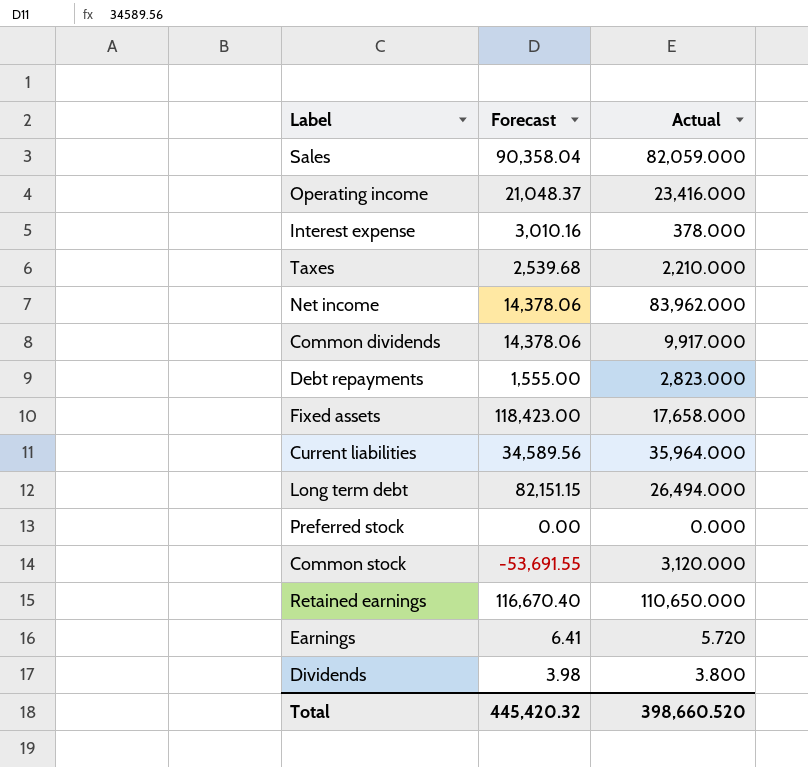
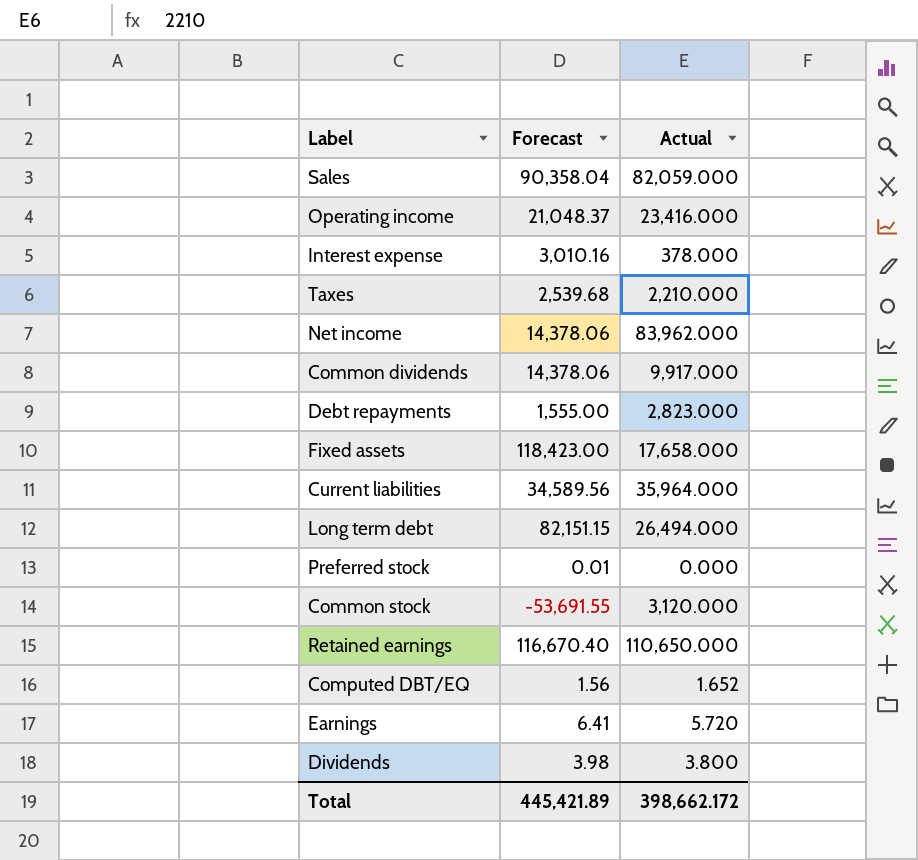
Preferred stock | Forecast: 0.00 -> 0.01
row Computed DBT/EQ: none -> 1.56 | 1.652
Total | Forecast: 445,420.32 -> 445,421.89
Total | Actual: 398,660.520 -> 398,662.172

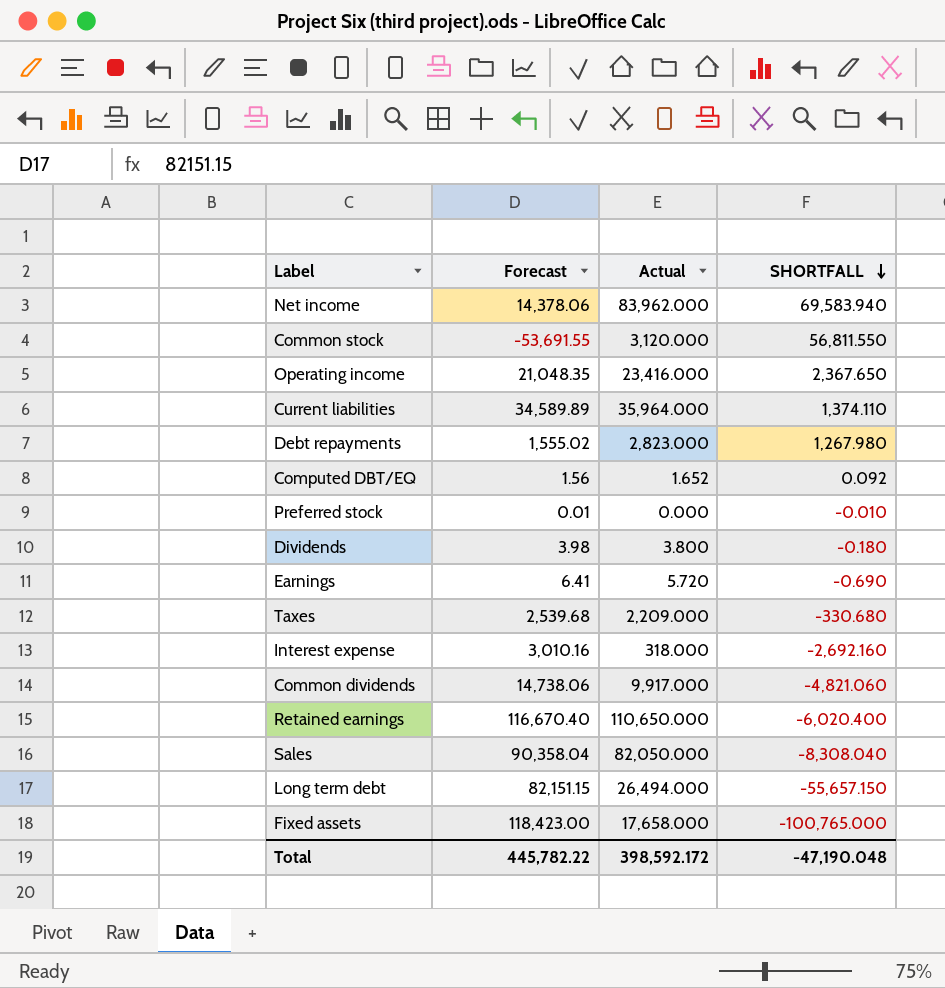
row order: none -> SHORTFALL descending
column SHORTFALL | formula: none -> [Actual] - [Forecast]
Operating income | Forecast: 21,048.37 -> 21,048.35
Current liabilities | Forecast: 34,589.56 -> 34,589.89
Debt repayments | Forecast: 1,555.00 -> 1,555.02
Taxes | Actual: 2,210.000 -> 2,209.000
Interest expense | Actual: 378.000 -> 318.000
Common dividends | Forecast: 14,378.06 -> 14,738.06
Sales | Actual: 82,059.000 -> 82,050.000
Total | Forecast: 445,421.89 -> 445,782.22
Total | Actual: 398,662.172 -> 398,592.172

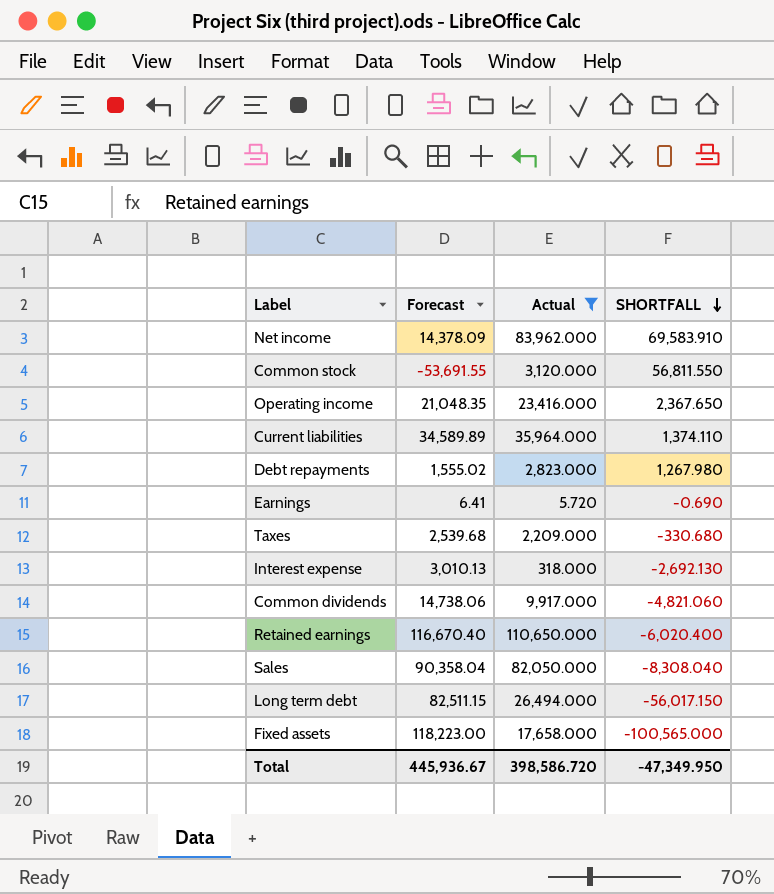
filter: none -> Actual >= 5.720
Net income | Forecast: 14,378.06 -> 14,378.09
Net income | SHORTFALL: 69,583.940 -> 69,583.910
Interest expense | Forecast: 3,010.16 -> 3,010.13
Interest expense | SHORTFALL: -2,692.160 -> -2,692.130
Long term debt | Forecast: 82,151.15 -> 82,511.15
Long term debt | SHORTFALL: -55,657.150 -> -56,017.150
Fixed assets | Forecast: 118,423.00 -> 118,223.00
Fixed assets | SHORTFALL: -100,765.000 -> -100,565.000
Total | Forecast: 445,782.22 -> 445,936.67
Total | Actual: 398,592.172 -> 398,586.720
Total | SHORTFALL: -47,190.048 -> -47,349.950

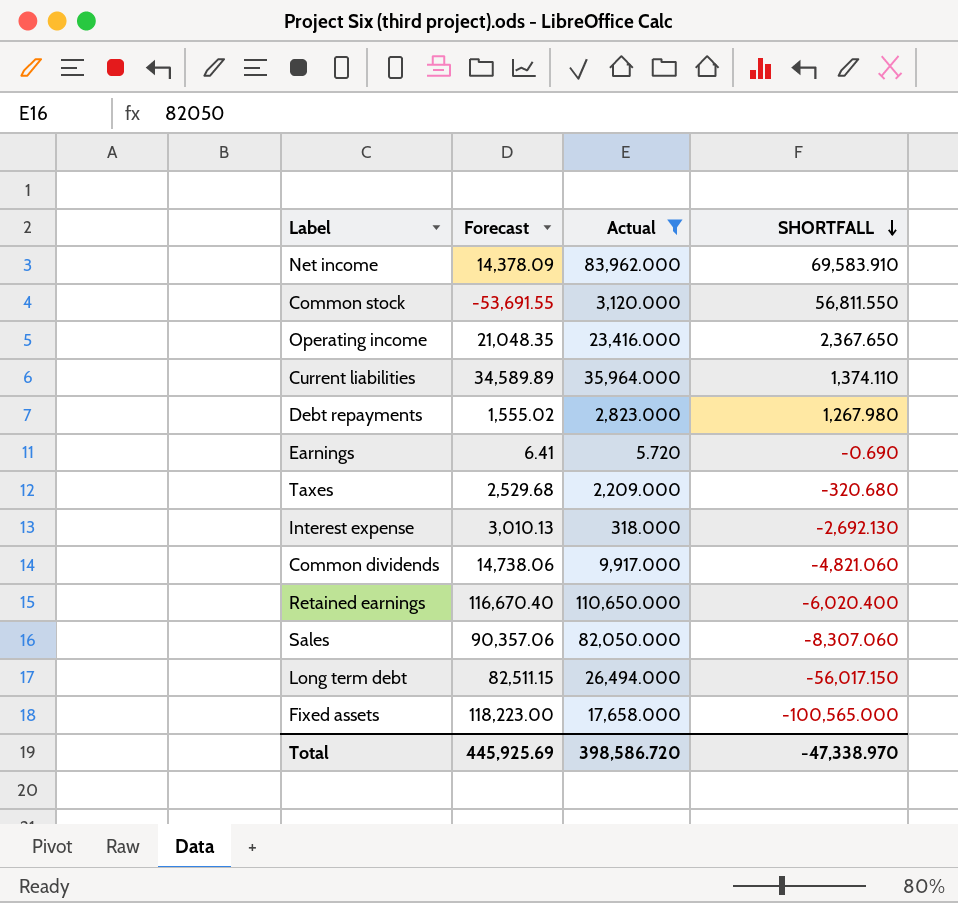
Taxes | Forecast: 2,539.68 -> 2,529.68
Taxes | SHORTFALL: -330.680 -> -320.680
Sales | Forecast: 90,358.04 -> 90,357.06
Sales | SHORTFALL: -8,308.040 -> -8,307.060
Total | Forecast: 445,936.67 -> 445,925.69
Total | SHORTFALL: -47,349.950 -> -47,338.970

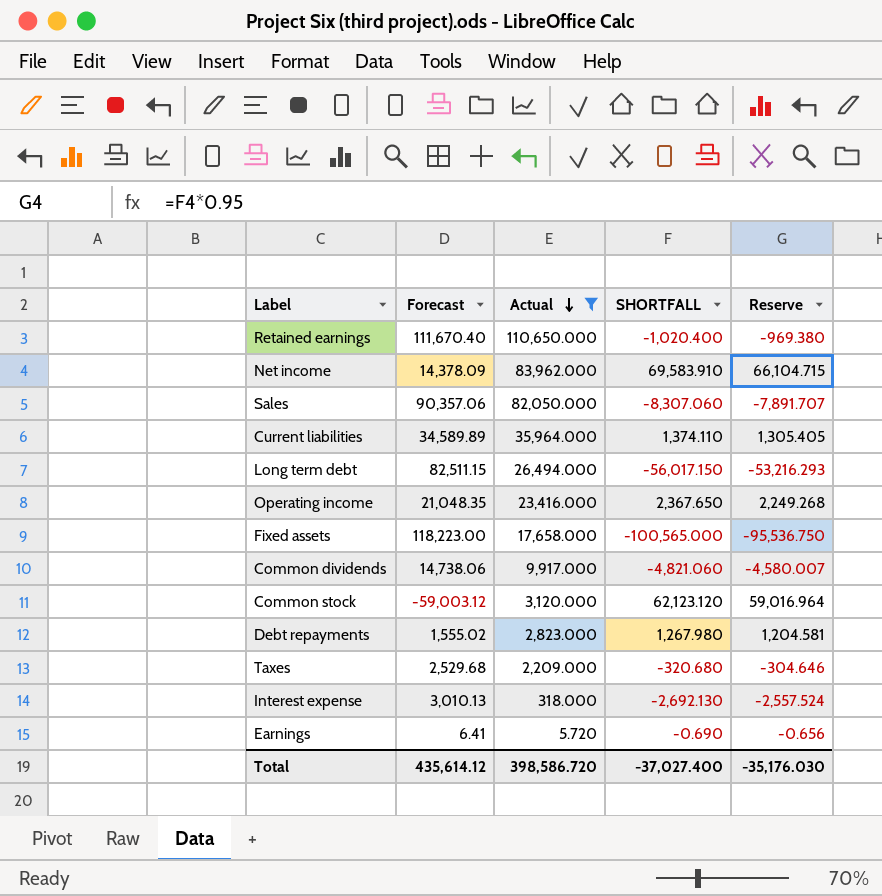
row order: SHORTFALL descending -> Actual descending
column Reserve | formula: none -> [SHORTFALL] * 0.95
Retained earnings | Forecast: 116,670.40 -> 111,670.40
Retained earnings | SHORTFALL: -6,020.400 -> -1,020.400
Common stock | Forecast: -53,691.55 -> -59,003.12
Common stock | SHORTFALL: 56,811.550 -> 62,123.120
Total | Forecast: 445,925.69 -> 435,614.12
Total | SHORTFALL: -47,338.970 -> -37,027.400

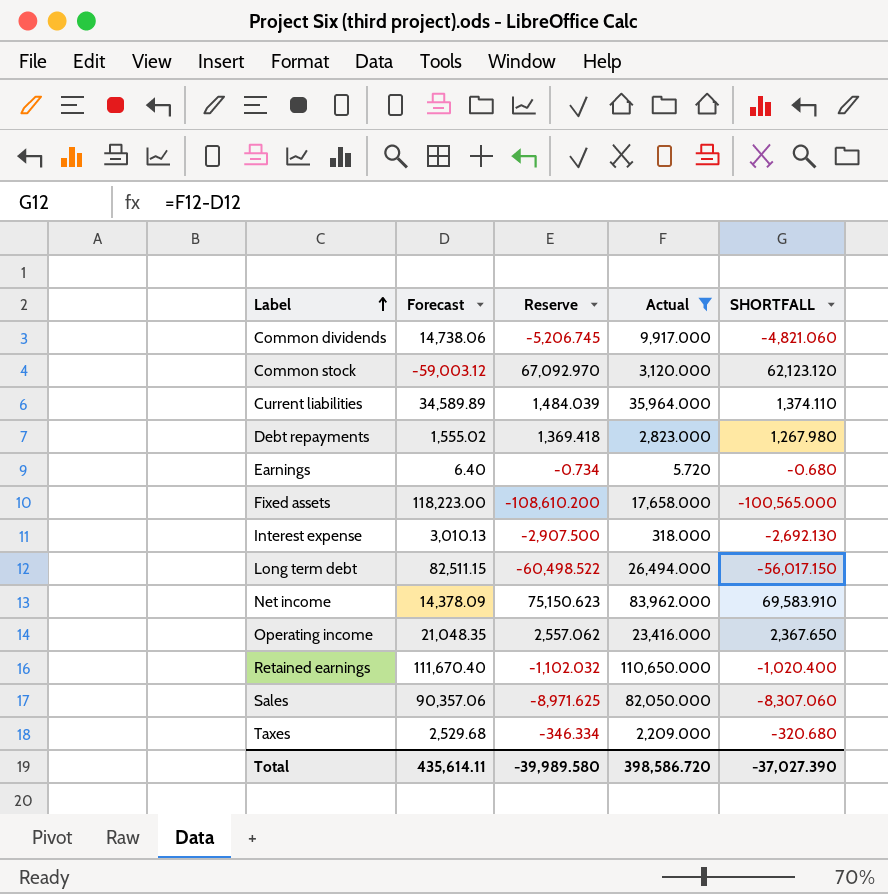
row order: Actual descending -> Label ascending
column Reserve | formula: [SHORTFALL] * 0.95 -> [SHORTFALL] * 1.08
column Reserve | position: 5 -> 3
Earnings | Forecast: 6.41 -> 6.40
Earnings | SHORTFALL: -0.690 -> -0.680
Total | Forecast: 435,614.12 -> 435,614.11
Total | Reserve: -35,176.030 -> -39,989.580
Total | SHORTFALL: -37,027.400 -> -37,027.390

